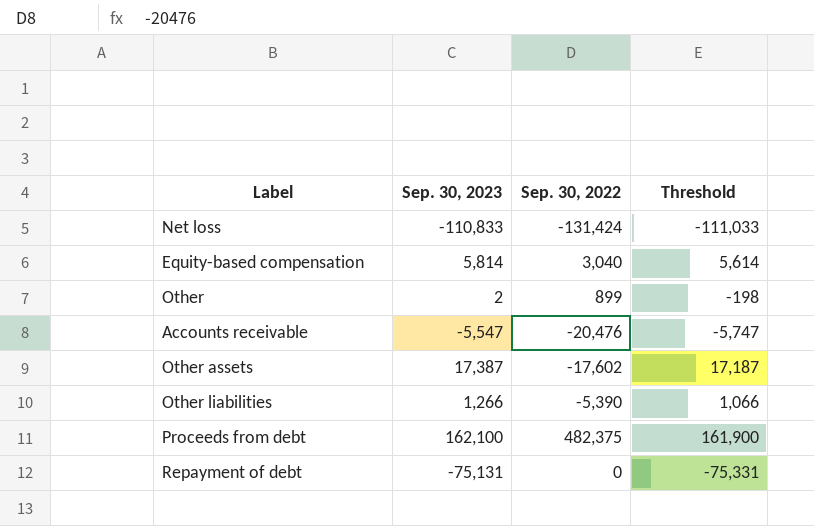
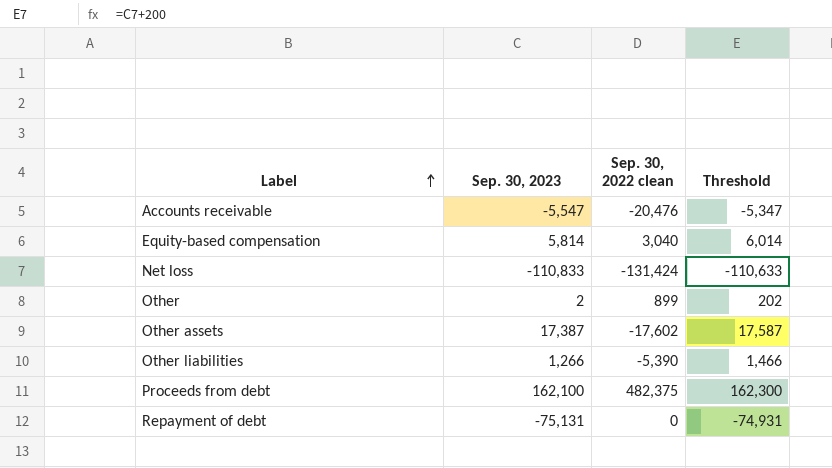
row order: none -> Label ascending
column name: Sep. 30, 2022 -> Sep. 30, 2022 clean
column Threshold | formula: [Sep. 30, 2023] - 200 -> [Sep. 30, 2023] + 200

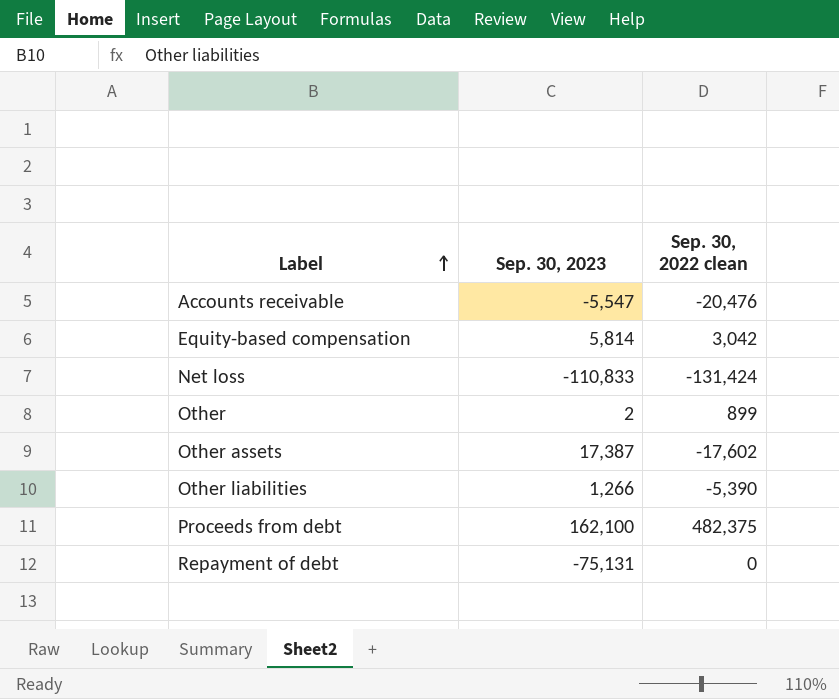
column Threshold | formula: [Sep. 30, 2023] + 200 -> none
Equity-based compensation | Sep. 30, 2022 clean: 3,040 -> 3,042

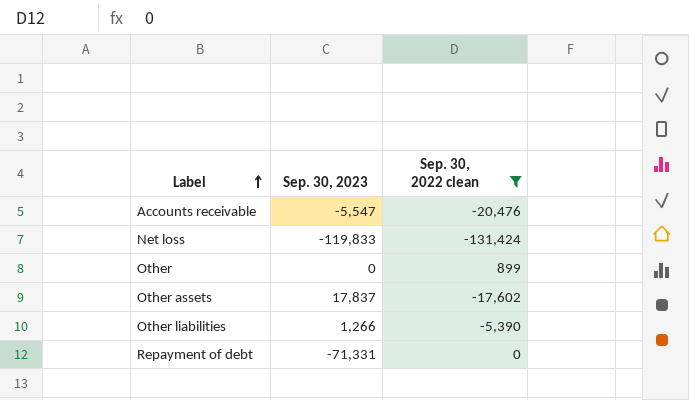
filter: none -> Sep. 30, 2022 clean <= 899
Net loss | Sep. 30, 2023: -110,833 -> -119,833
Other | Sep. 30, 2023: 2 -> 0
Other assets | Sep. 30, 2023: 17,387 -> 17,837
Repayment of debt | Sep. 30, 2023: -75,131 -> -71,331

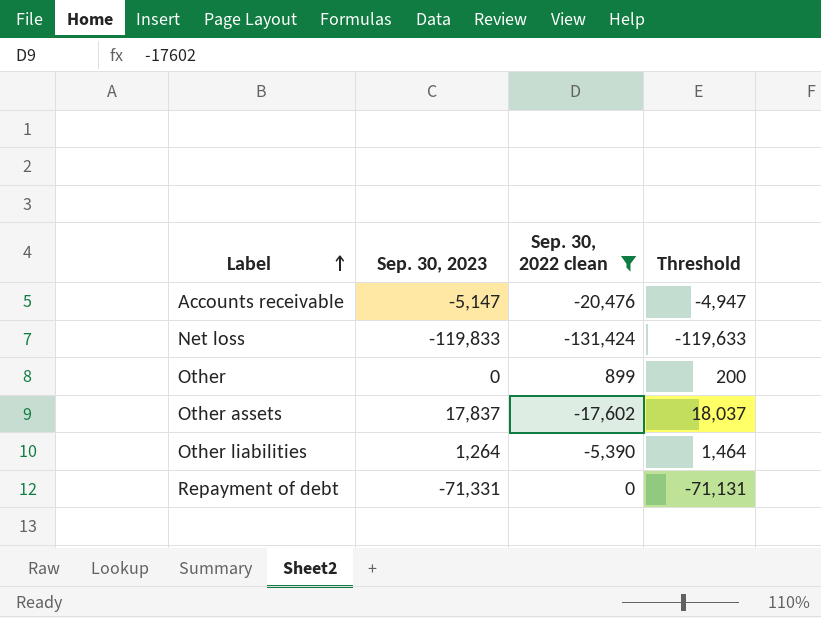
column Threshold | formula: none -> [Sep. 30, 2023] + 200
Accounts receivable | Sep. 30, 2023: -5,547 -> -5,147
Other liabilities | Sep. 30, 2023: 1,266 -> 1,264

